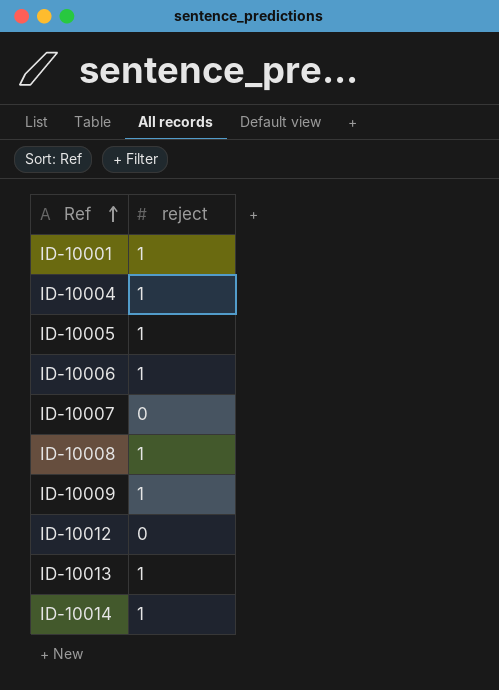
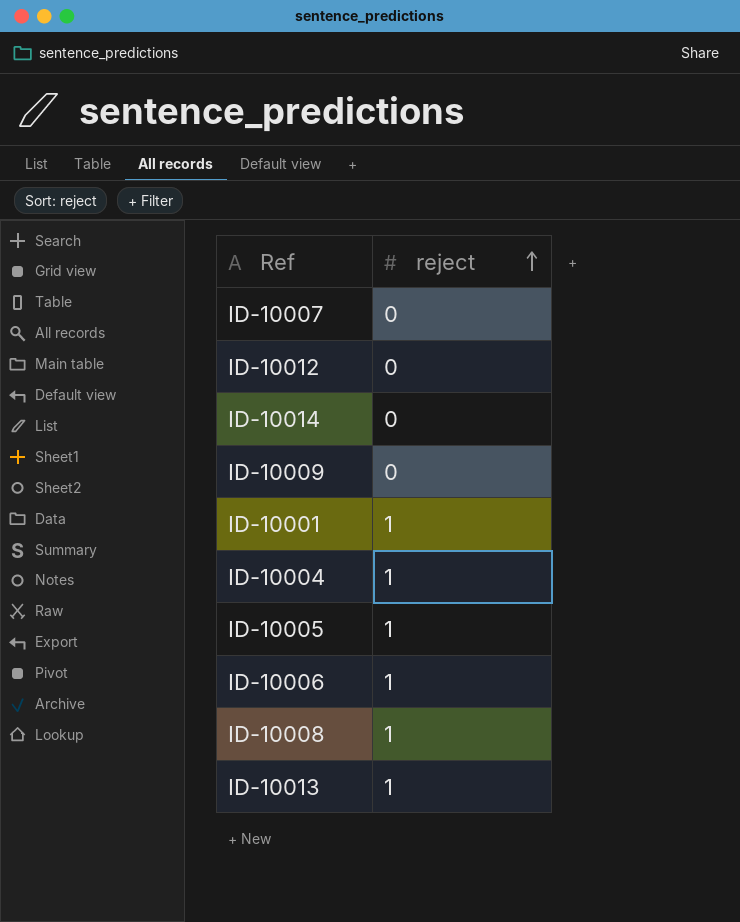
row order: Ref ascending -> reject ascending
ID-10014 | reject: 1 -> 0
ID-10009 | reject: 1 -> 0

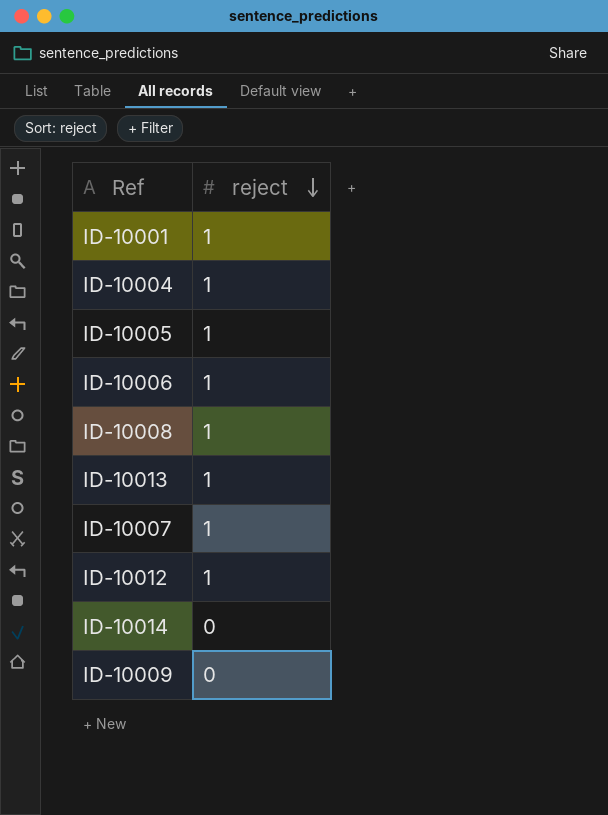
row order: reject ascending -> reject descending
ID-10007 | reject: 0 -> 1
ID-10012 | reject: 0 -> 1

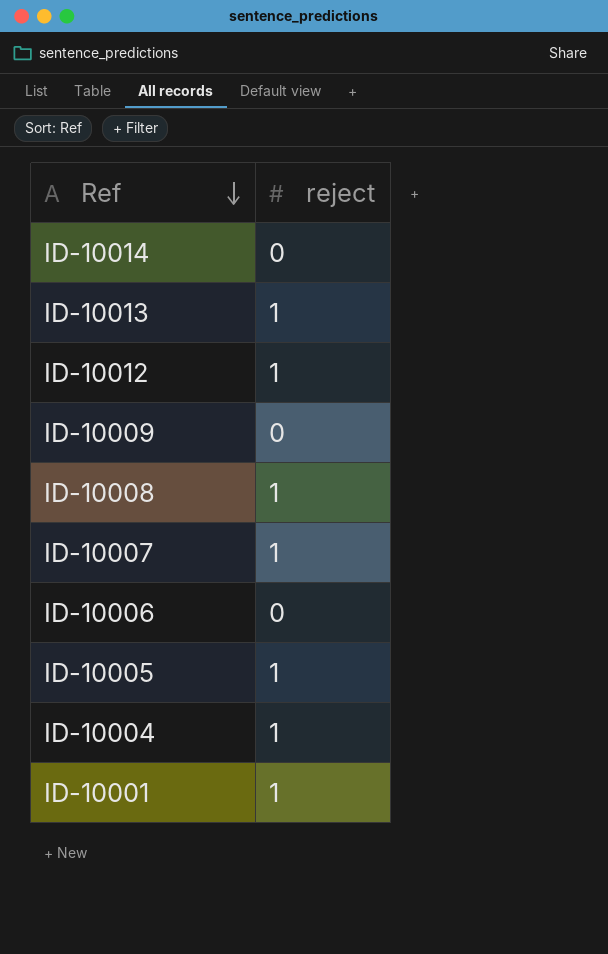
row order: reject descending -> Ref descending
ID-10006 | reject: 1 -> 0

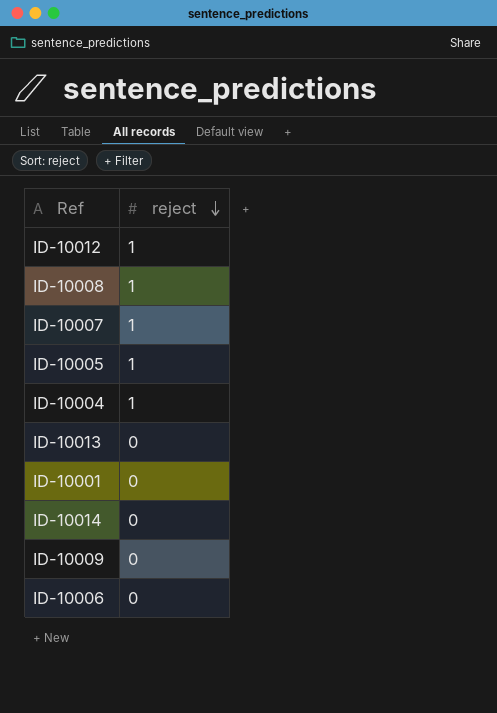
row order: Ref descending -> reject descending
ID-10013 | reject: 1 -> 0
ID-10001 | reject: 1 -> 0

